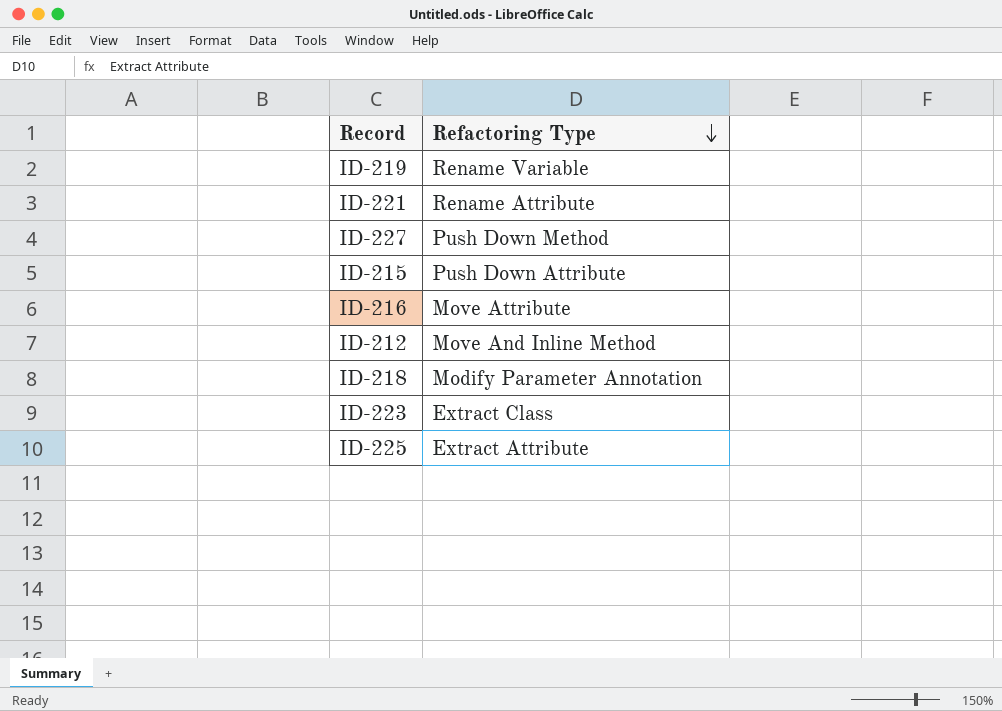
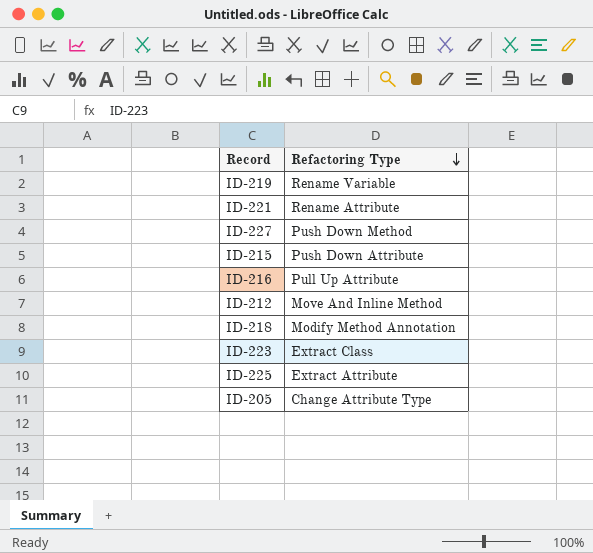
ID-216 | Refactoring Type: Move Attribute -> Pull Up Attribute
ID-218 | Refactoring Type: Modify Parameter Annotation -> Modify Method Annotation
row ID-205: none -> Change Attribute Type

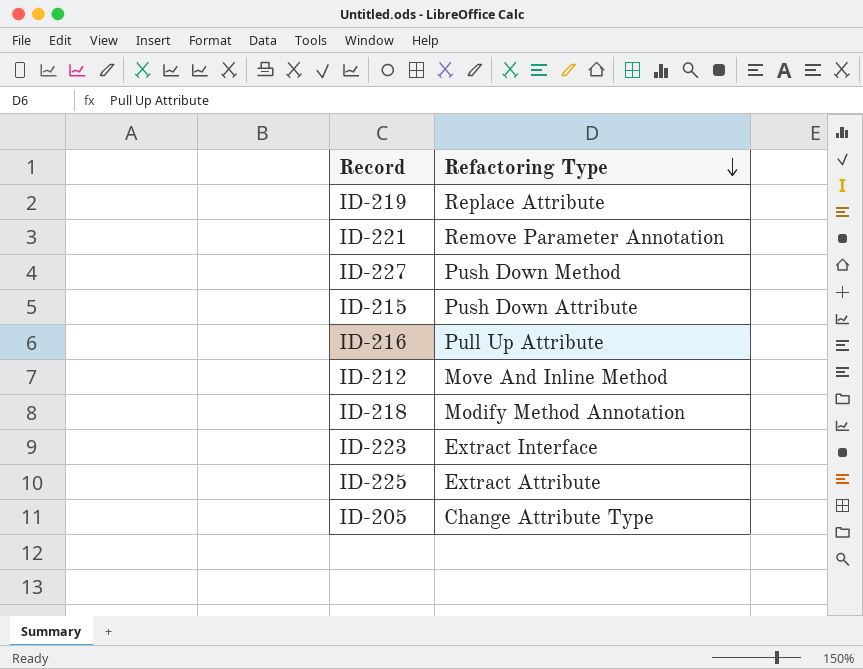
ID-219 | Refactoring Type: Rename Variable -> Replace Attribute
ID-221 | Refactoring Type: Rename Attribute -> Remove Parameter Annotation
ID-223 | Refactoring Type: Extract Class -> Extract Interface

